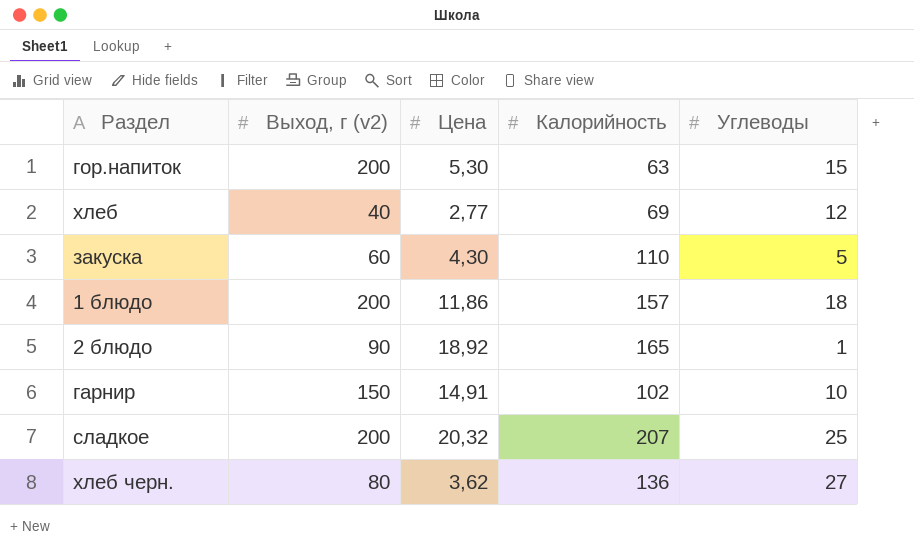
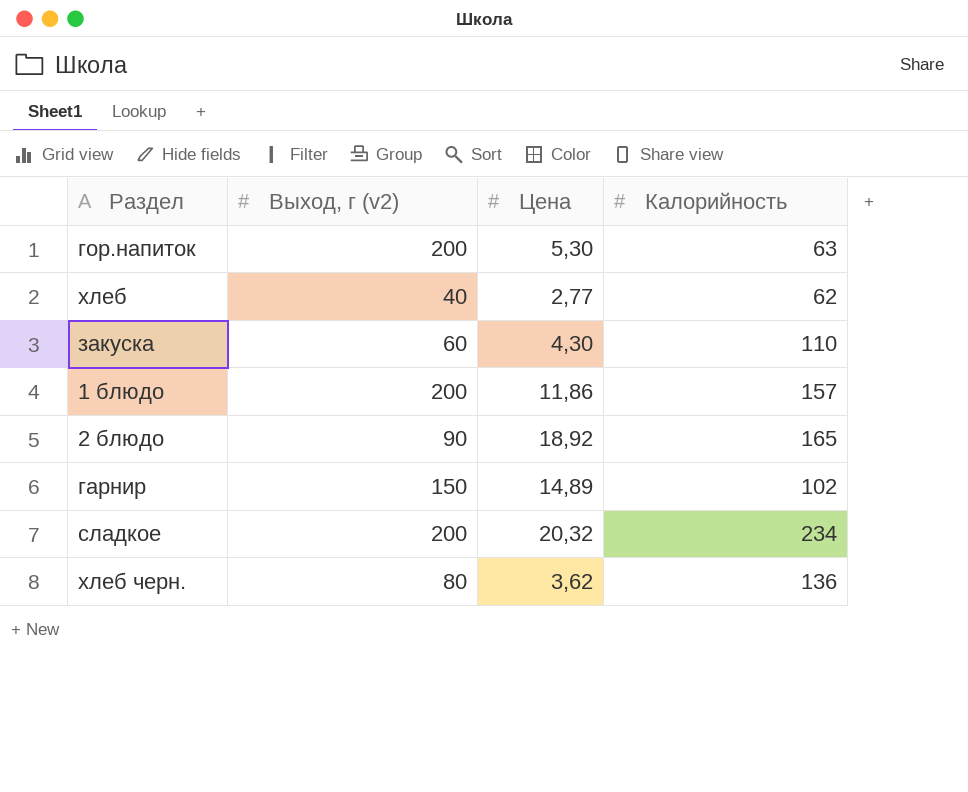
column Углеводы | position: 5 -> none
хлеб | Калорийность: 69 -> 62
гарнир | Цена: 14,91 -> 14,89
сладкое | Калорийность: 207 -> 234

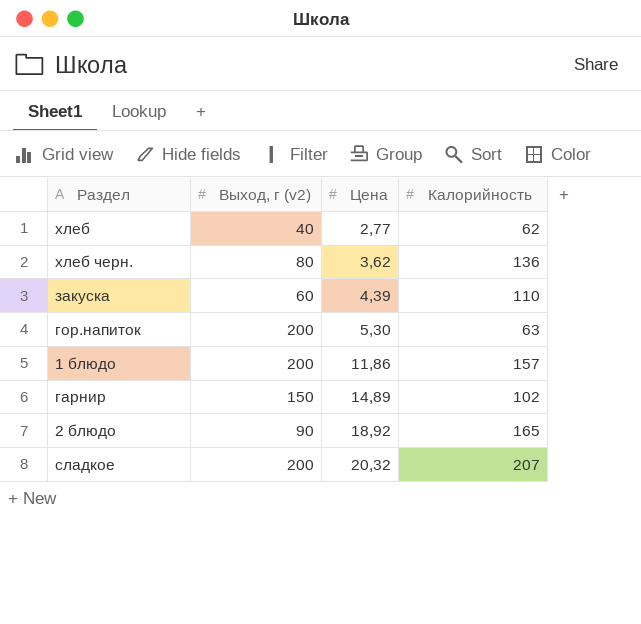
row order: none -> Цена ascending
закуска | Цена: 4,30 -> 4,39
сладкое | Калорийность: 234 -> 207

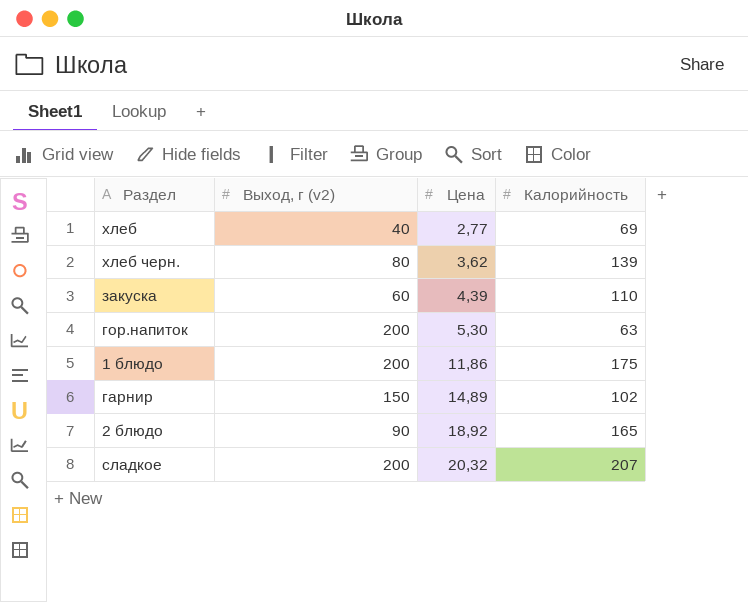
хлеб | Калорийность: 62 -> 69
хлеб черн. | Калорийность: 136 -> 139
1 блюдо | Калорийность: 157 -> 175

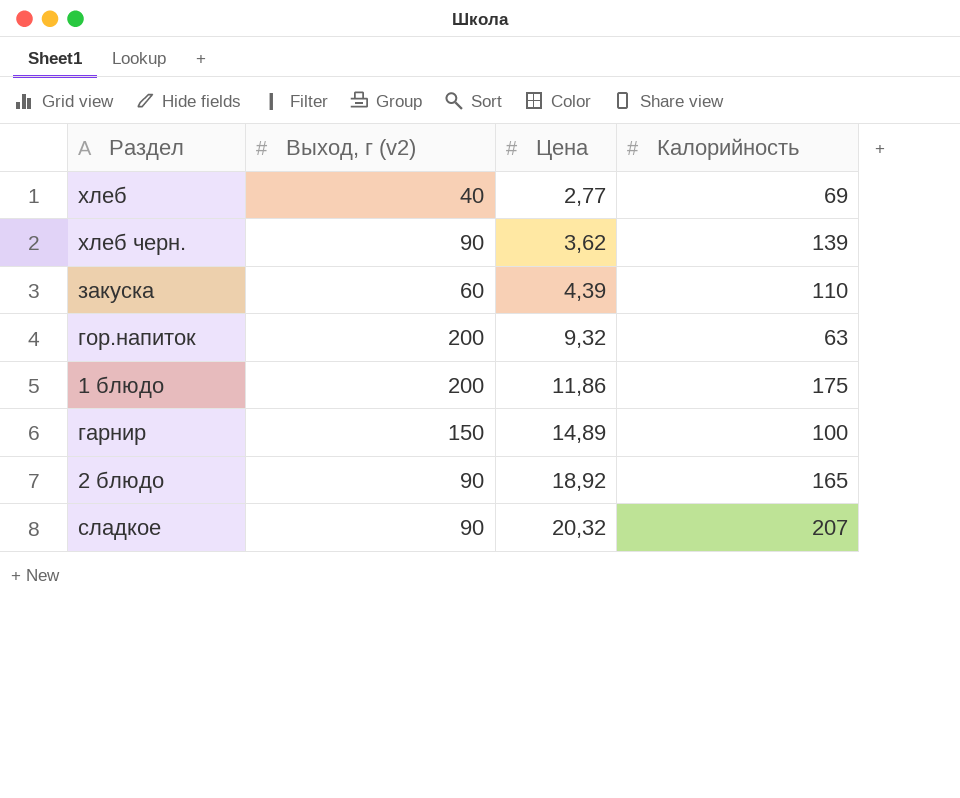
хлеб черн. | Выход, г (v2): 80 -> 90
гор.напиток | Цена: 5,30 -> 9,32
гарнир | Калорийность: 102 -> 100
сладкое | Выход, г (v2): 200 -> 90

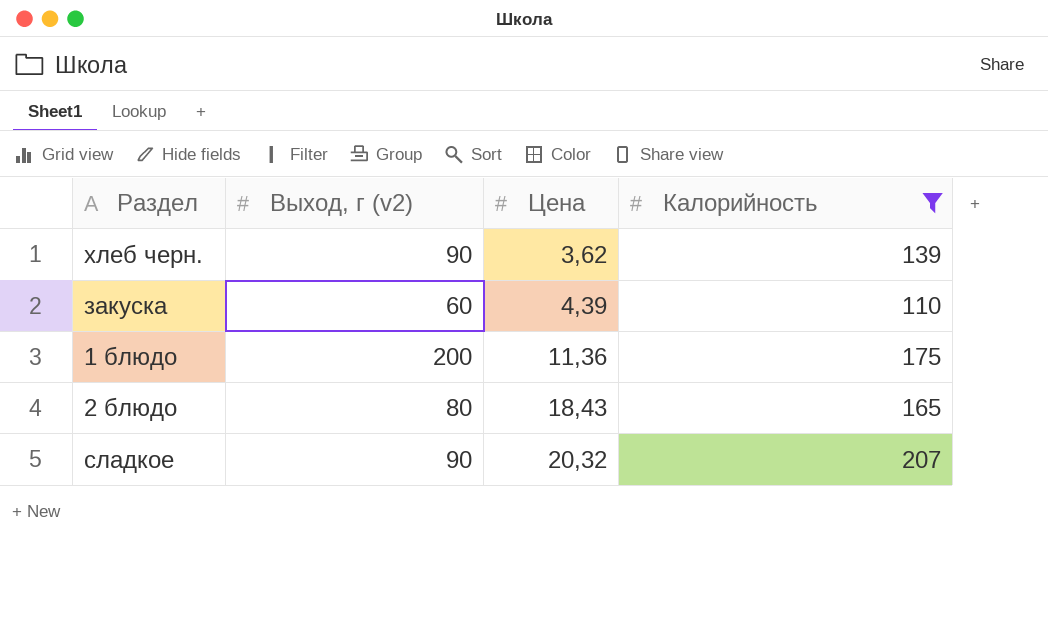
filter: none -> Калорийность >= 110
1 блюдо | Цена: 11,86 -> 11,36
2 блюдо | Выход, г (v2): 90 -> 80
2 блюдо | Цена: 18,92 -> 18,43

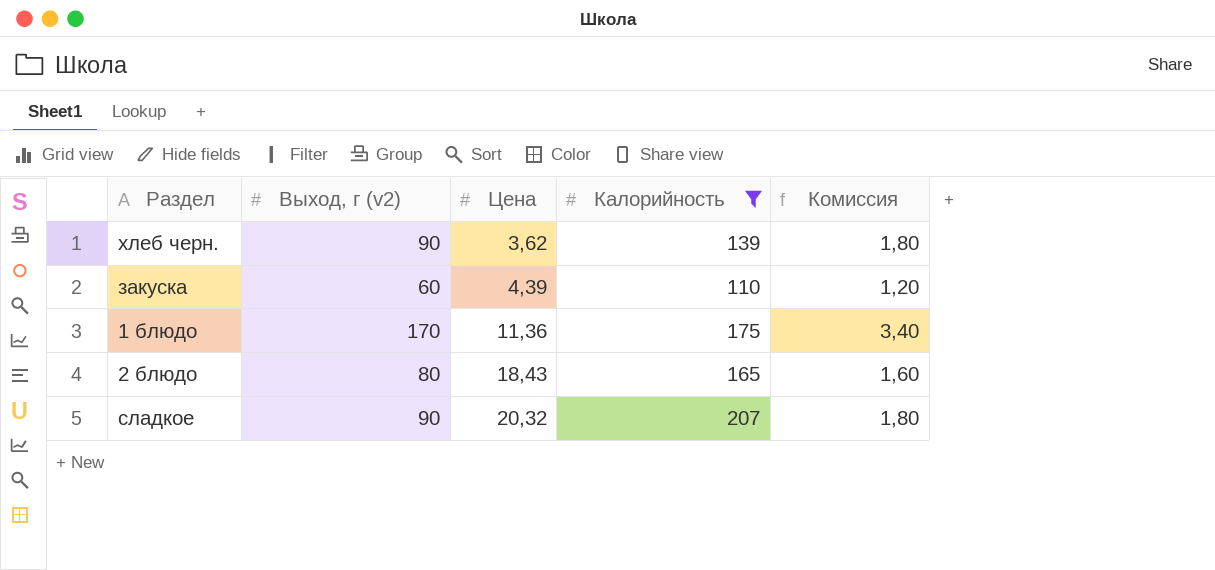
column Комиссия | formula: none -> [Выход, г (v2)] * 0,02
1 блюдо | Выход, г (v2): 200 -> 170

